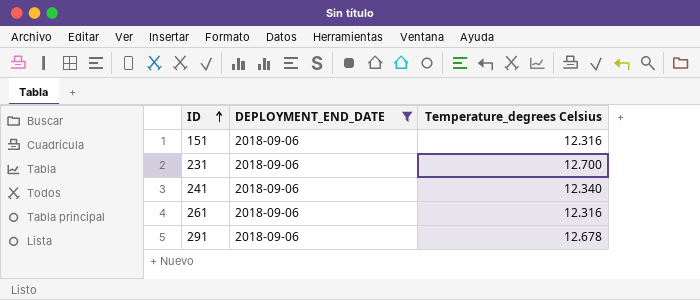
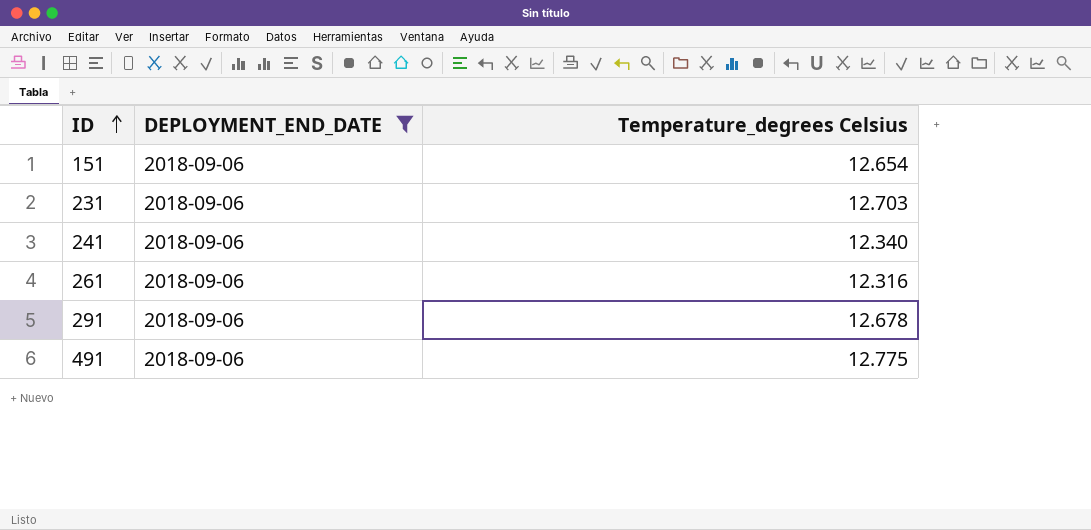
151 | Temperature_degrees Celsius: 12.316 -> 12.654
231 | Temperature_degrees Celsius: 12.700 -> 12.703
row 491: none -> 2018-09-06 | 12.775

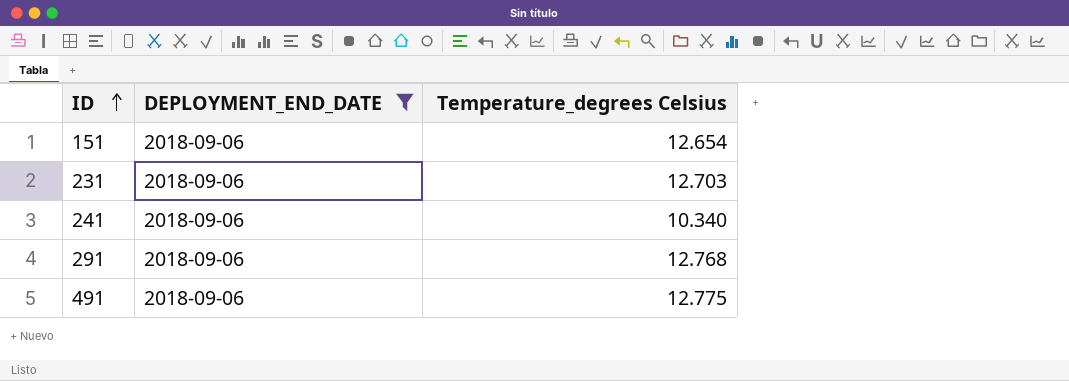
row 261: 2018-09-06 | 12.316 -> none
241 | Temperature_degrees Celsius: 12.340 -> 10.340
291 | Temperature_degrees Celsius: 12.678 -> 12.768

